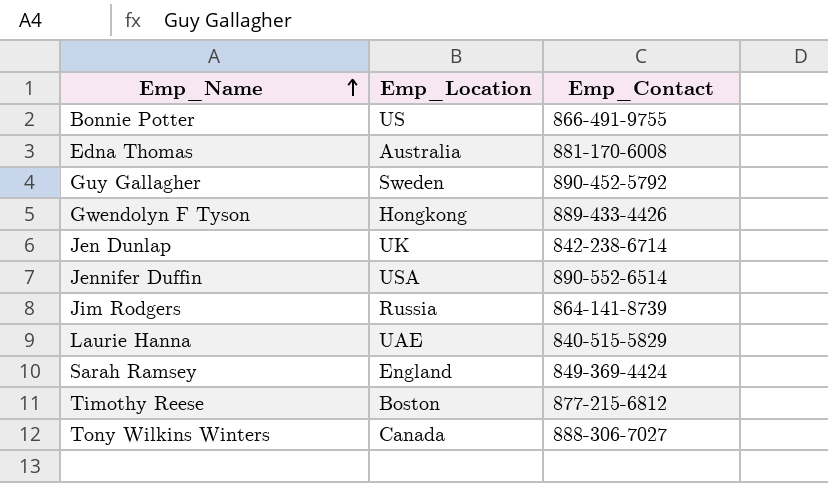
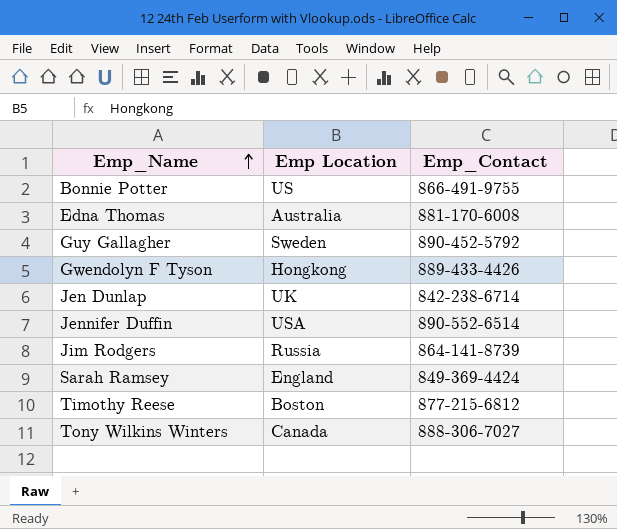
column name: Emp_Location -> Emp Location
row Laurie Hanna: UAE | 840-515-5829 -> none

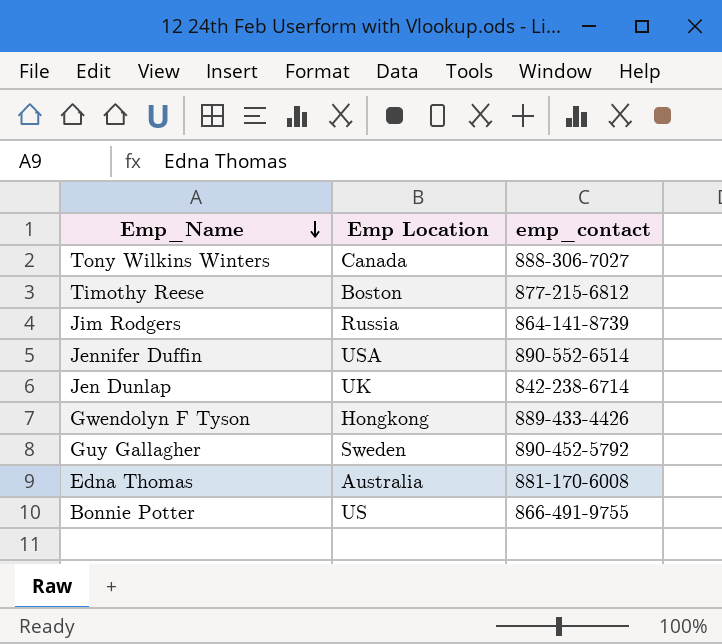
row order: Emp_Name ascending -> Emp_Name descending
column name: Emp_Contact -> emp_contact
row Sarah Ramsey: England | 849-369-4424 -> none

